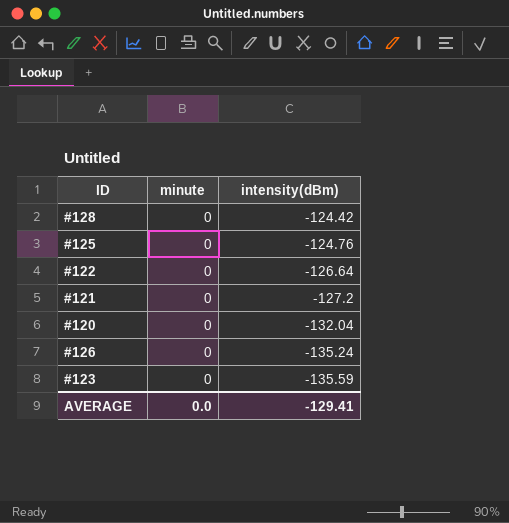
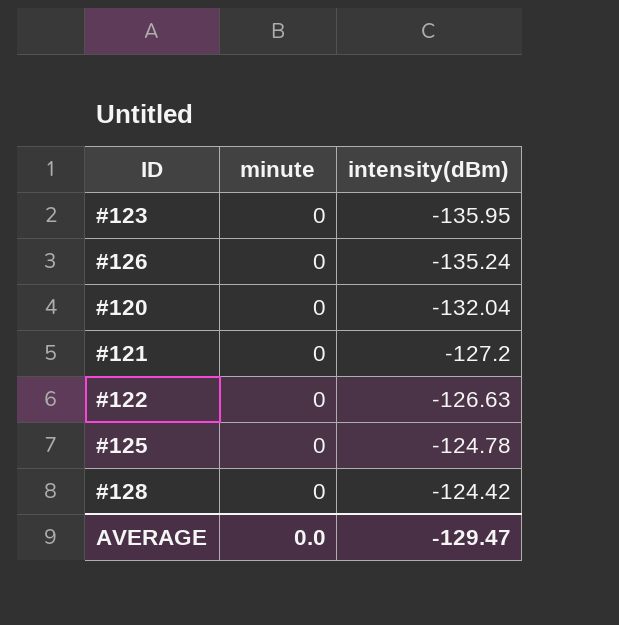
row order: intensity(dBm) descending -> intensity(dBm) ascending
#123 | intensity(dBm): -135.59 -> -135.95
#122 | intensity(dBm): -126.64 -> -126.63
#125 | intensity(dBm): -124.76 -> -124.78
AVERAGE | intensity(dBm): -129.41 -> -129.47

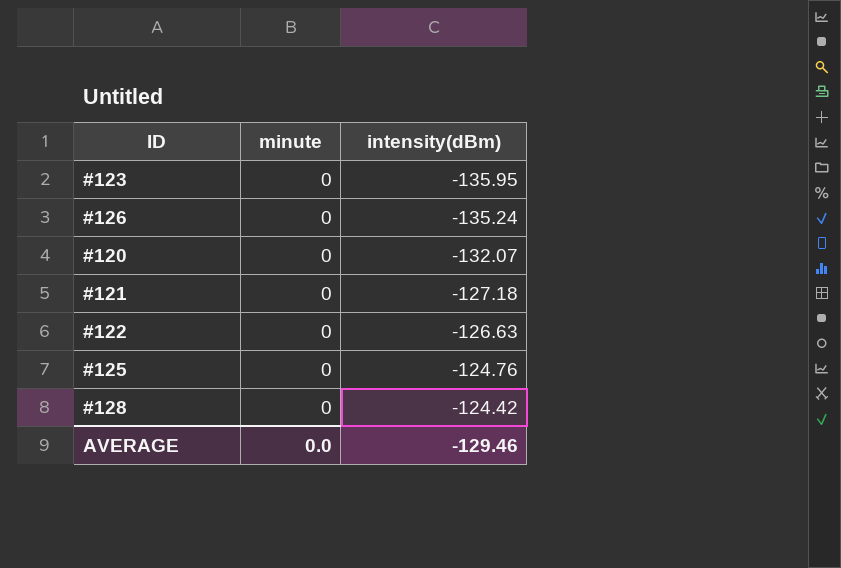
#120 | intensity(dBm): -132.04 -> -132.07
#121 | intensity(dBm): -127.2 -> -127.18
#125 | intensity(dBm): -124.78 -> -124.76
AVERAGE | intensity(dBm): -129.47 -> -129.46

